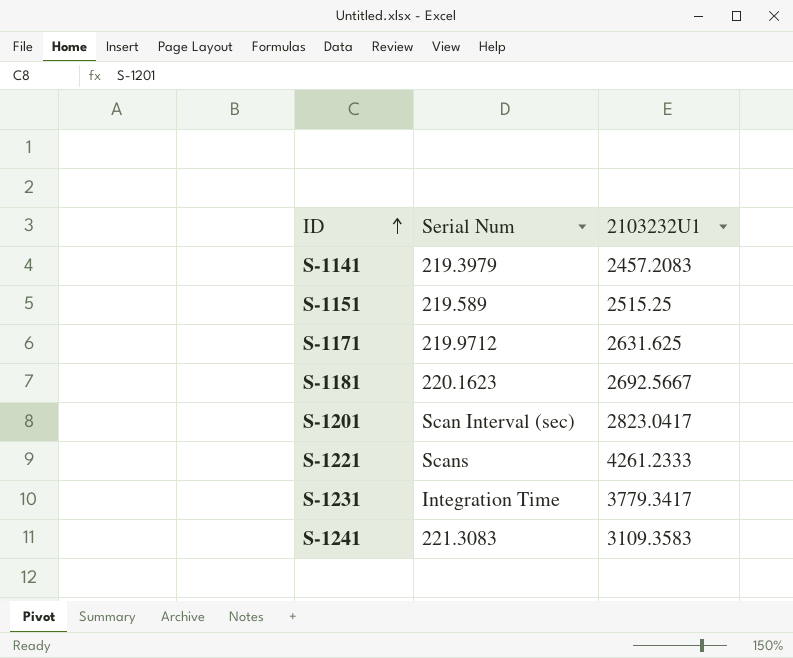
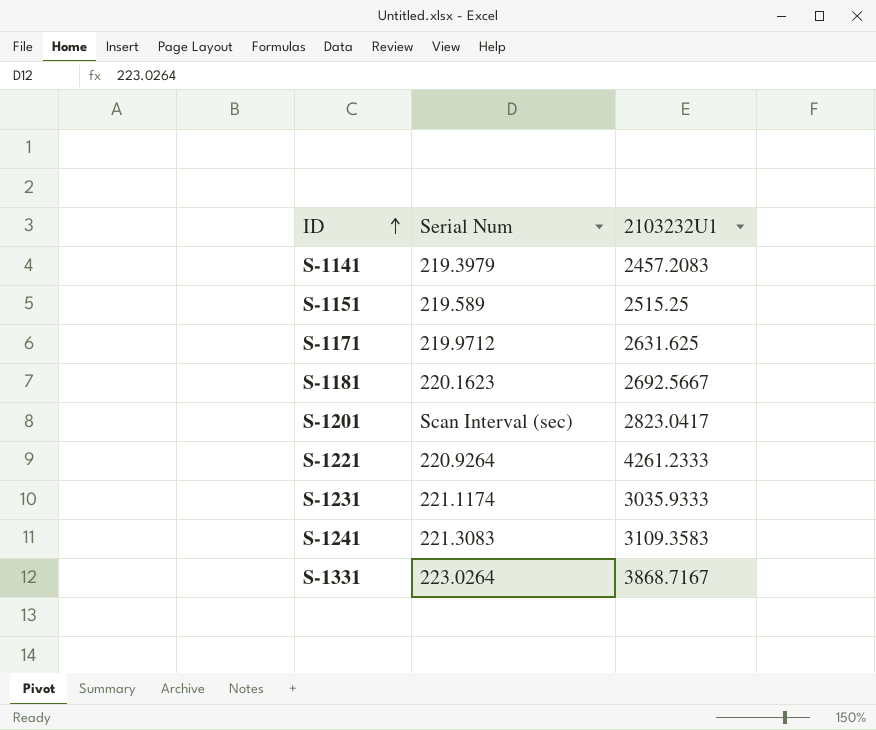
S-1221 | Serial Num: Scans -> 220.9264
S-1231 | Serial Num: Integration Time -> 221.1174
S-1231 | 2103232U1: 3779.3417 -> 3035.9333
row S-1331: none -> 223.0264 | 3868.7167

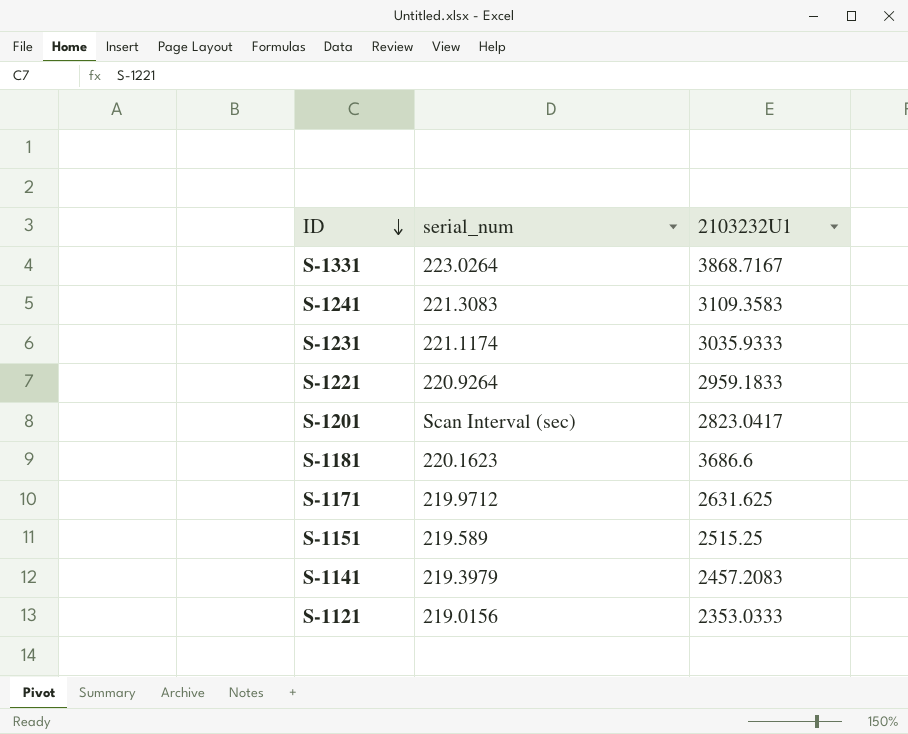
row order: ID ascending -> ID descending
column name: Serial Num -> serial_num
S-1221 | 2103232U1: 4261.2333 -> 2959.1833
S-1181 | 2103232U1: 2692.5667 -> 3686.6
row S-1121: none -> 219.0156 | 2353.0333

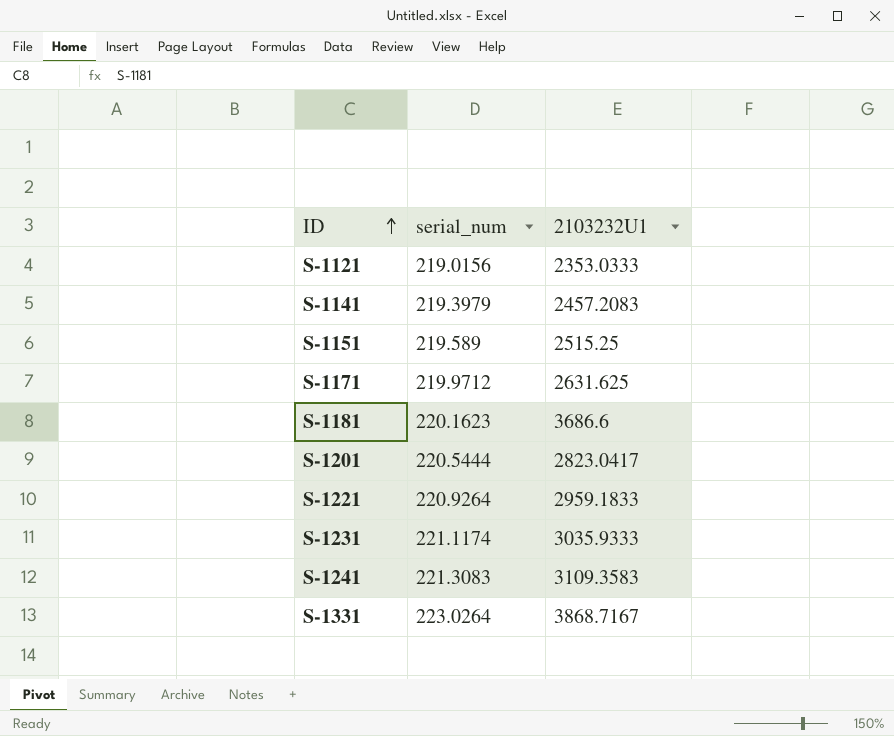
row order: ID descending -> ID ascending
S-1201 | serial_num: Scan Interval (sec) -> 220.5444

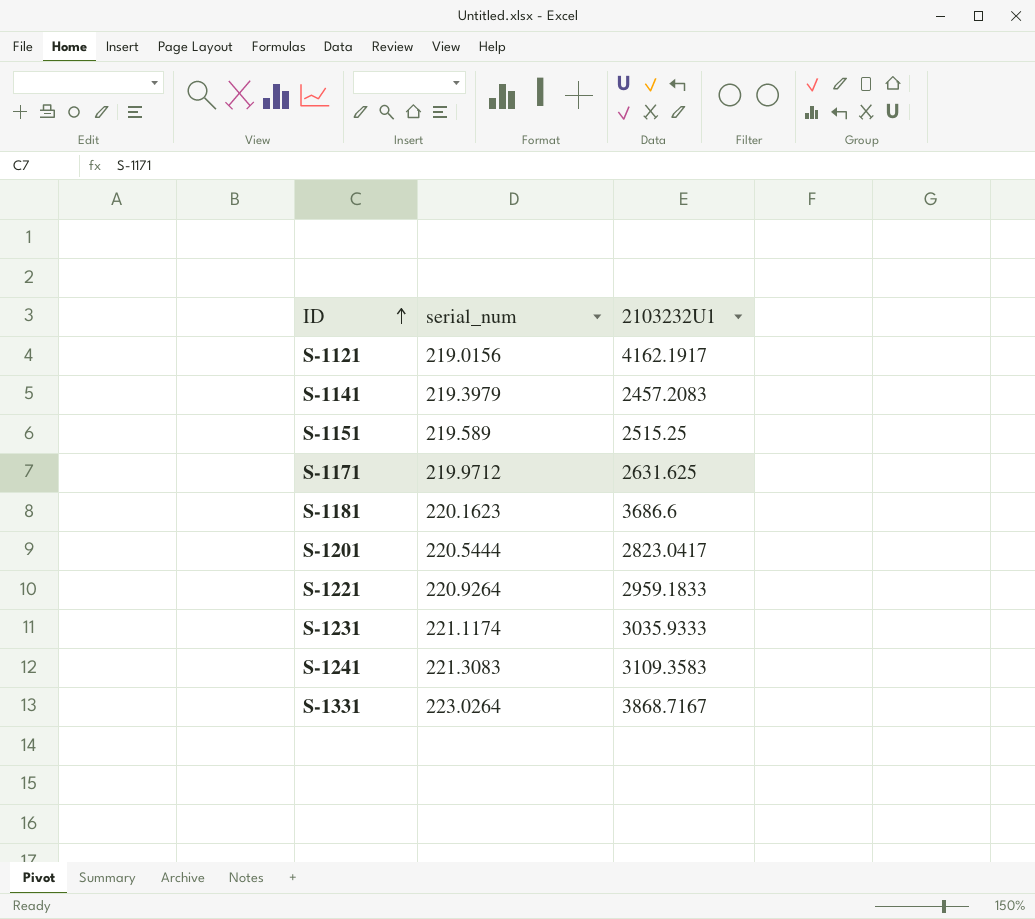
S-1121 | 2103232U1: 2353.0333 -> 4162.1917

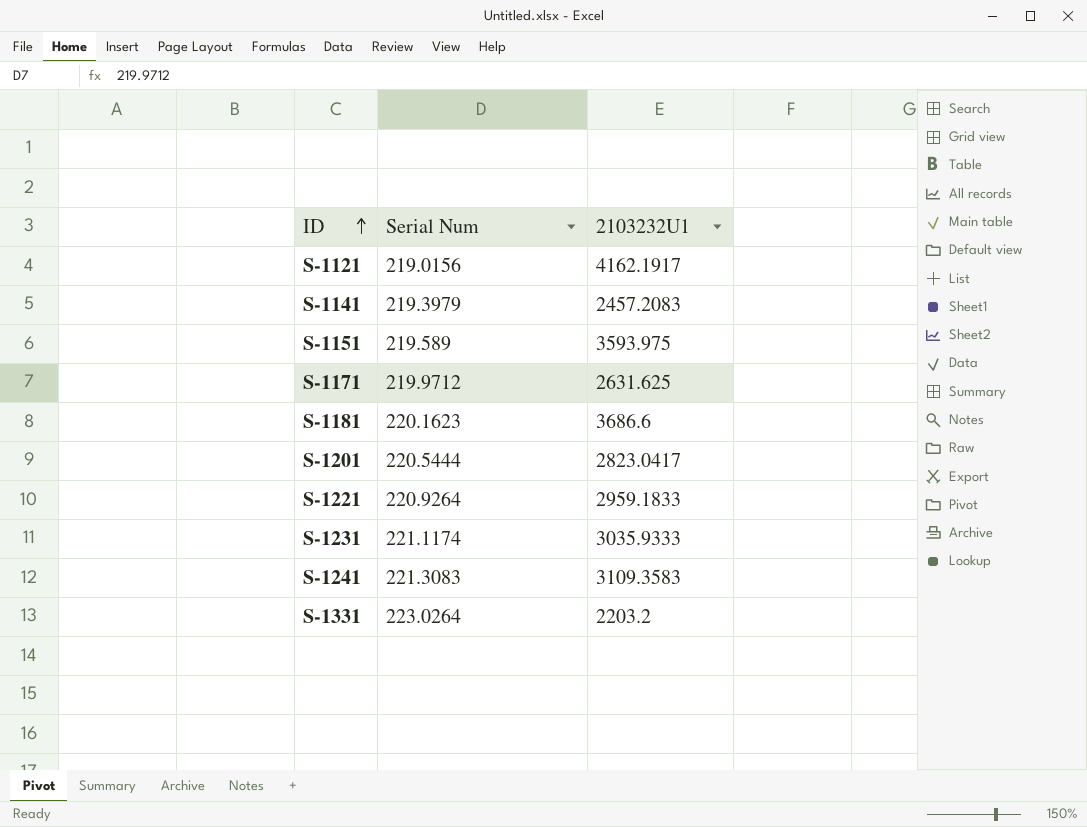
column name: serial_num -> Serial Num
S-1151 | 2103232U1: 2515.25 -> 3593.975
S-1331 | 2103232U1: 3868.7167 -> 2203.2

